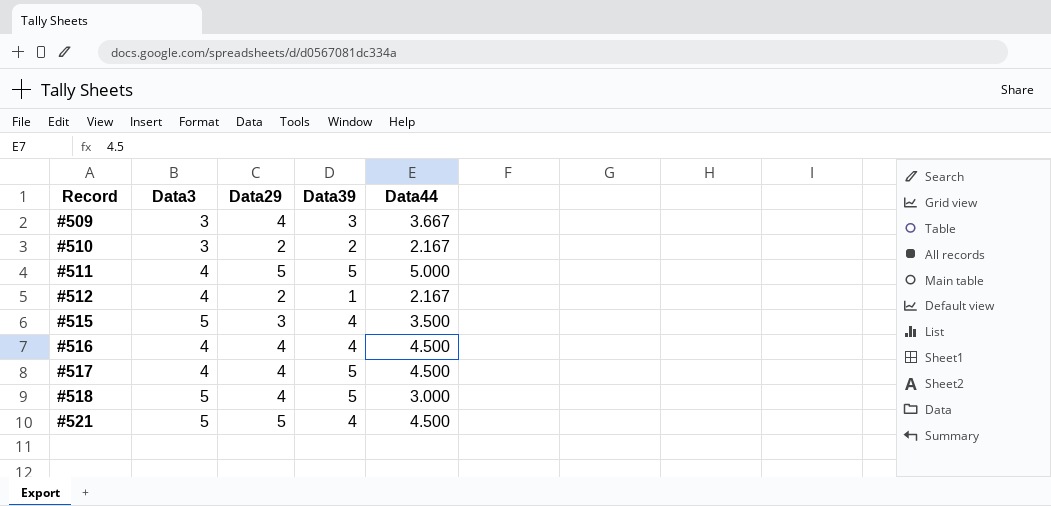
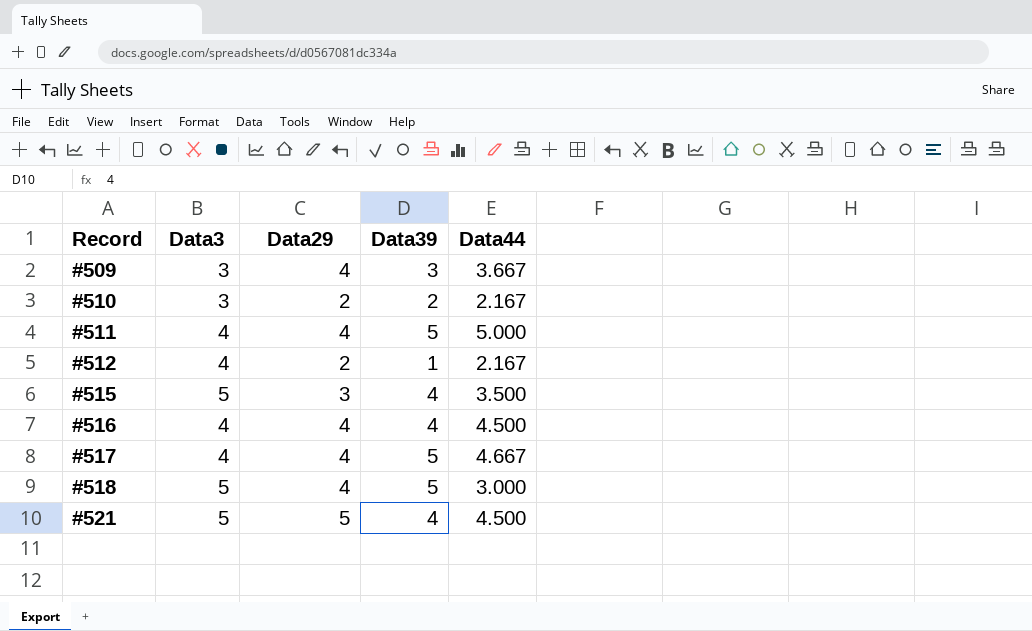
#511 | Data29: 5 -> 4
#517 | Data44: 4.500 -> 4.667

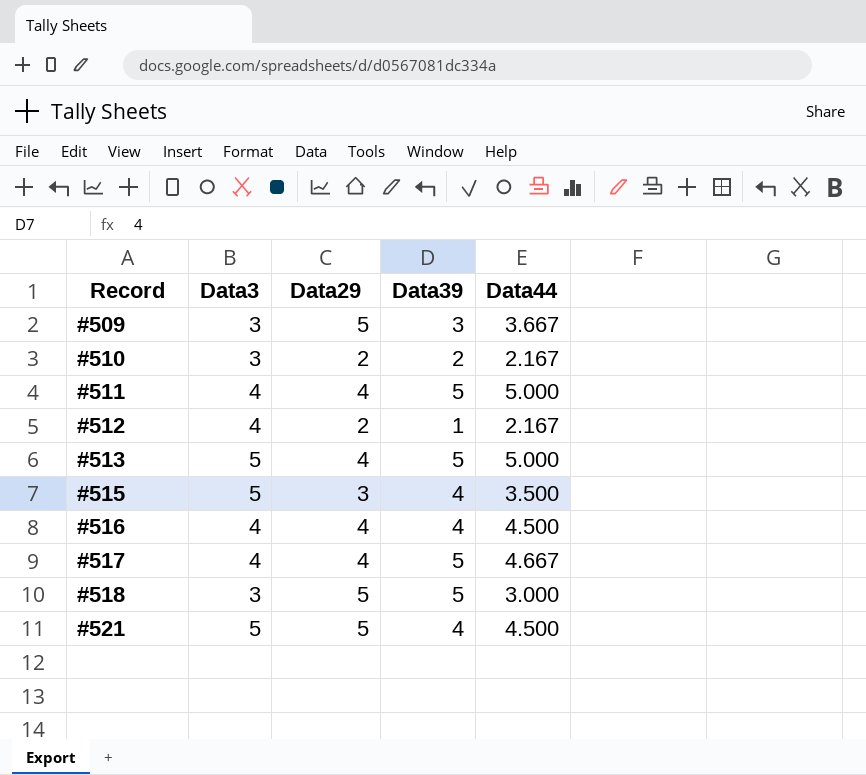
#509 | Data29: 4 -> 5
row #513: none -> 5 | 4 | 5 | 5.000
#518 | Data3: 5 -> 3
#518 | Data29: 4 -> 5

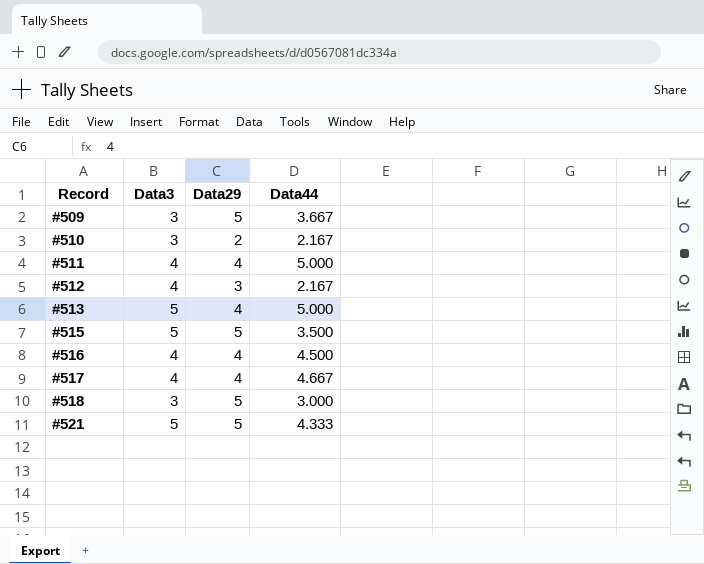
column Data39 | position: 4 -> none
#512 | Data29: 2 -> 3
#515 | Data29: 3 -> 5
#521 | Data44: 4.500 -> 4.333

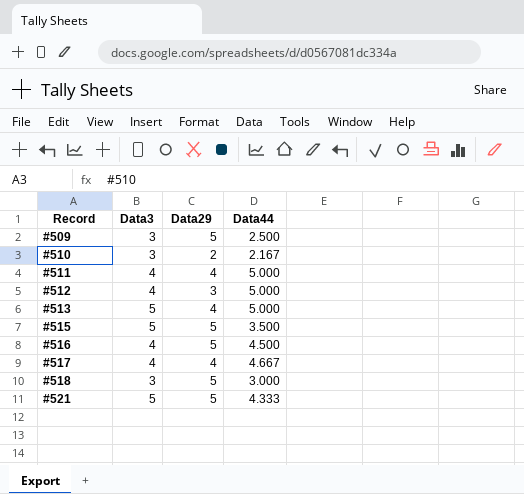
#509 | Data44: 3.667 -> 2.500
#512 | Data44: 2.167 -> 5.000
#516 | Data29: 4 -> 5

